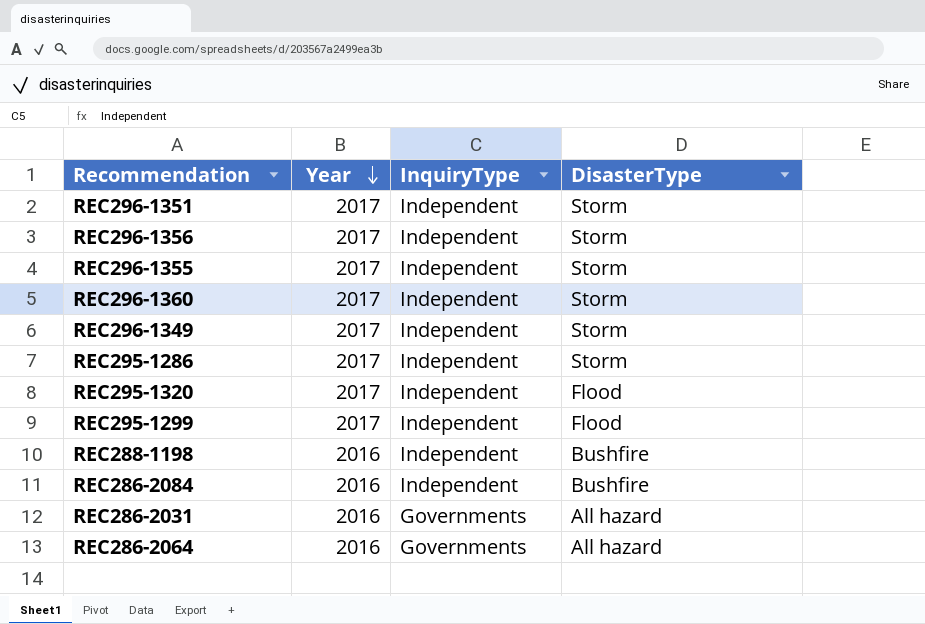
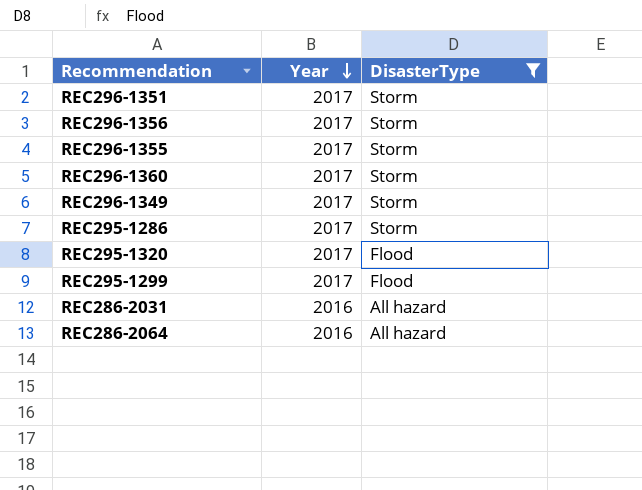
filter: none -> DisasterType != Bushfire
column InquiryType | position: 3 -> none

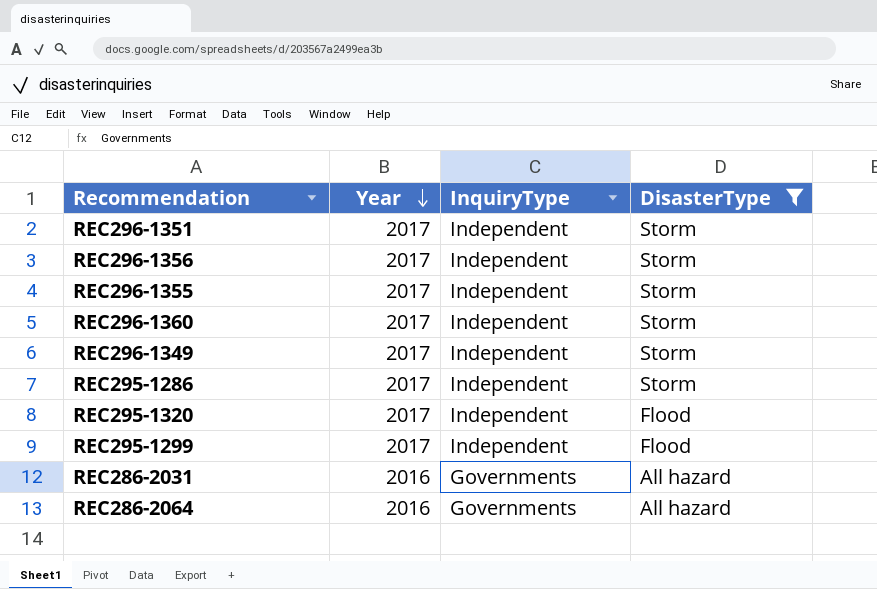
column InquiryType | position: none -> 3

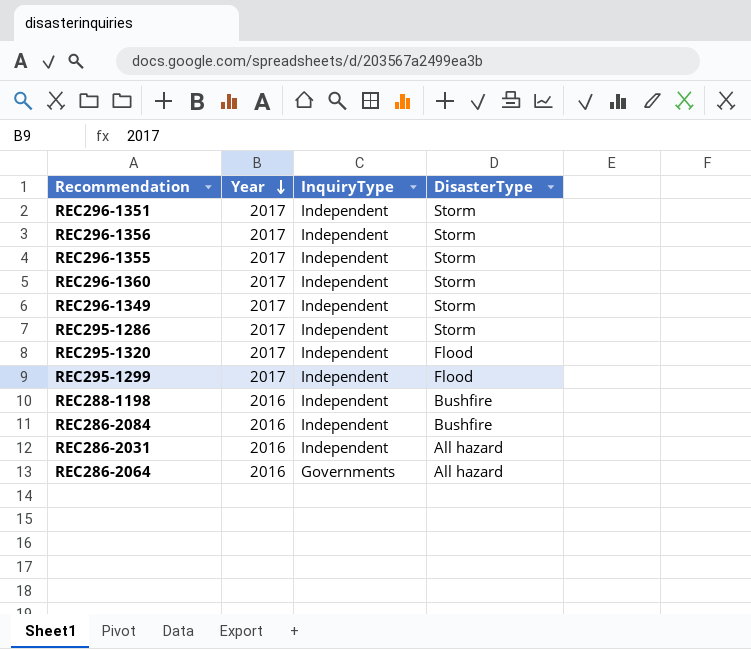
filter: DisasterType != Bushfire -> none
REC286-2031 | InquiryType: Governments -> Independent

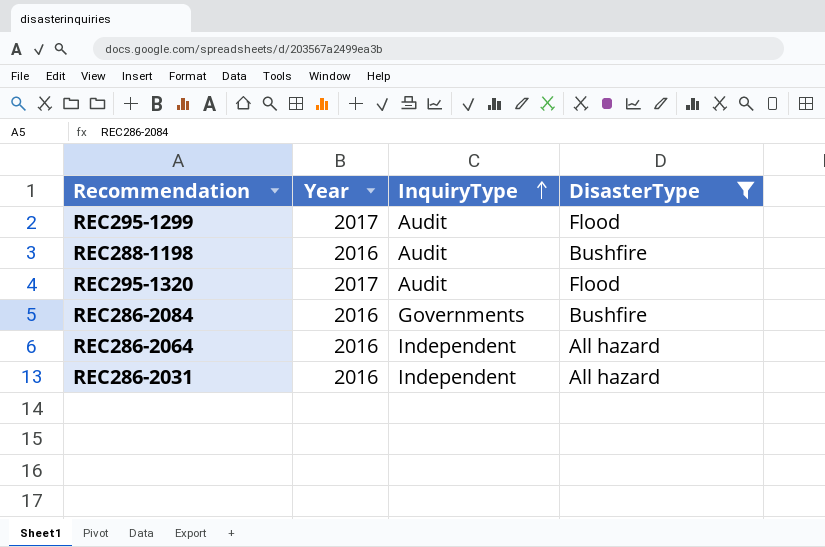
filter: none -> DisasterType != Storm
row order: Year descending -> InquiryType ascending
REC295-1299 | InquiryType: Independent -> Audit
REC288-1198 | InquiryType: Independent -> Audit
REC295-1320 | InquiryType: Independent -> Audit
REC286-2084 | InquiryType: Independent -> Governments
REC286-2064 | InquiryType: Governments -> Independent

